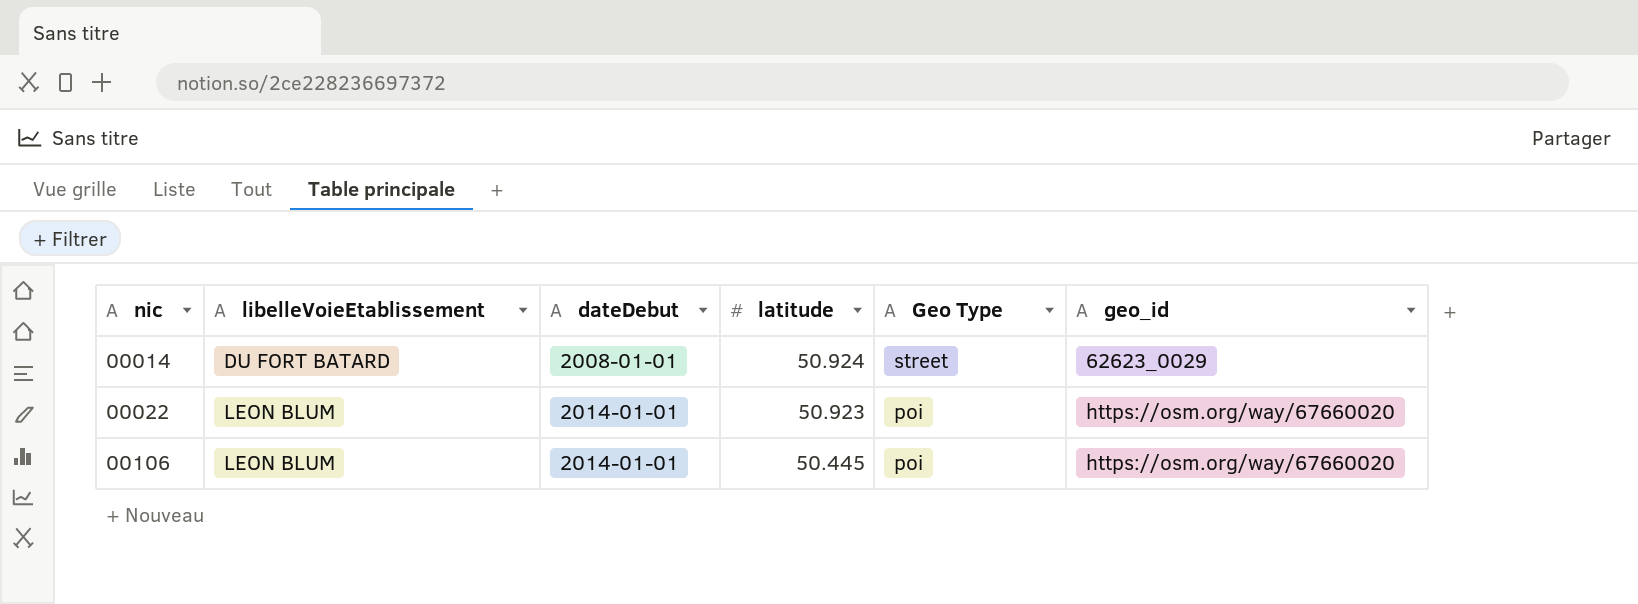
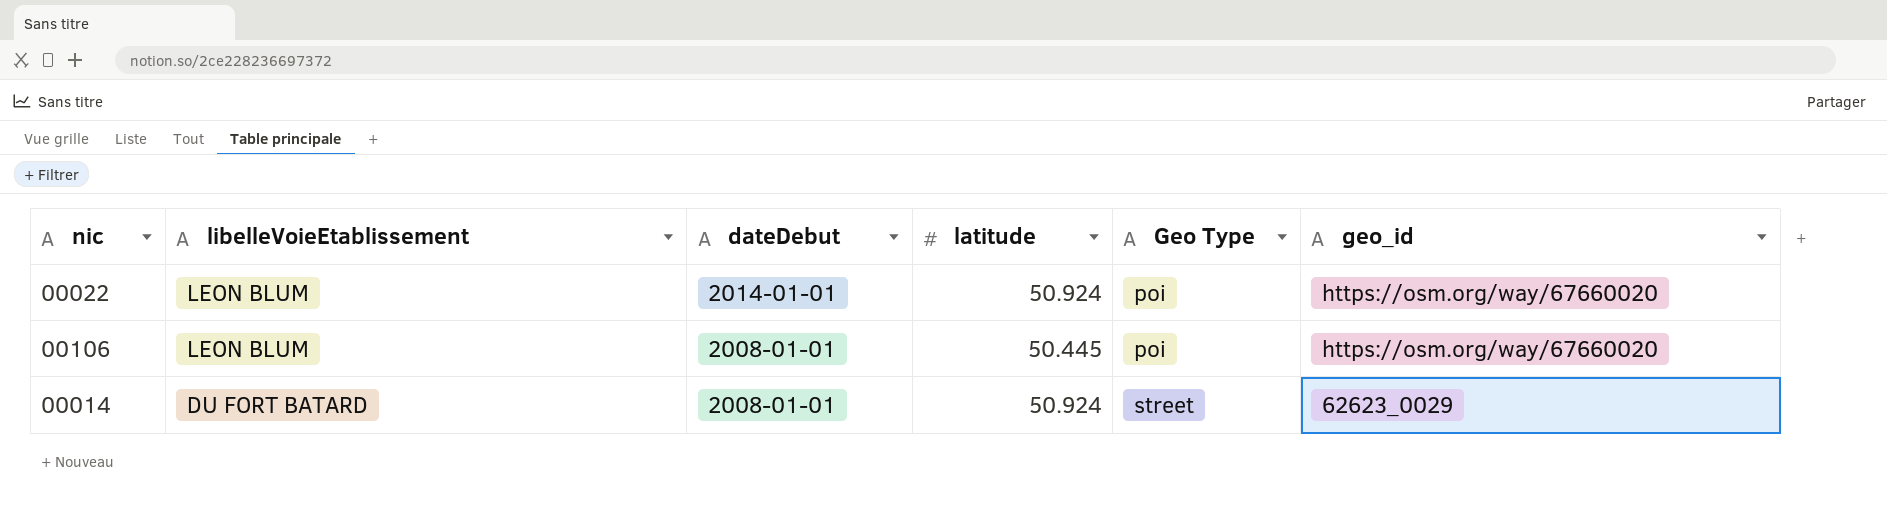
row order: nic ascending -> libelleVoieEtablissement descending
00022 | latitude: 50.923 -> 50.924
00106 | dateDebut: 2014-01-01 -> 2008-01-01

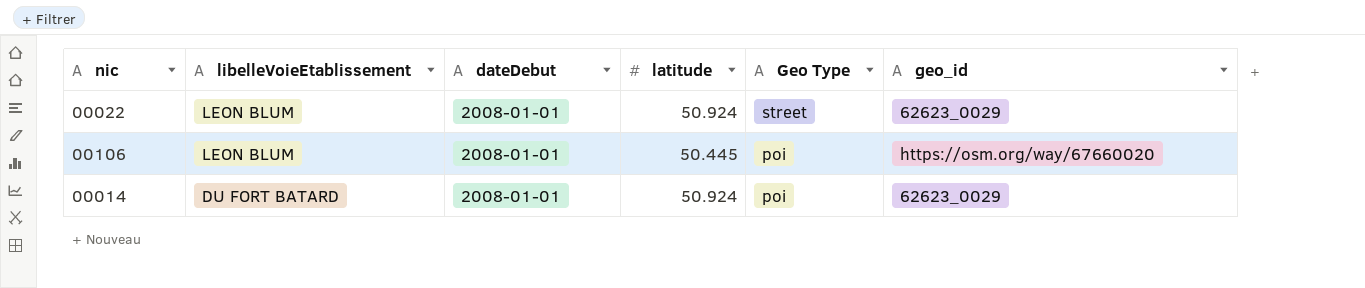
00022 | dateDebut: 2014-01-01 -> 2008-01-01
00022 | Geo Type: poi -> street
00022 | geo_id: https://osm.org/way/67660020 -> 62623_0029
00014 | Geo Type: street -> poi

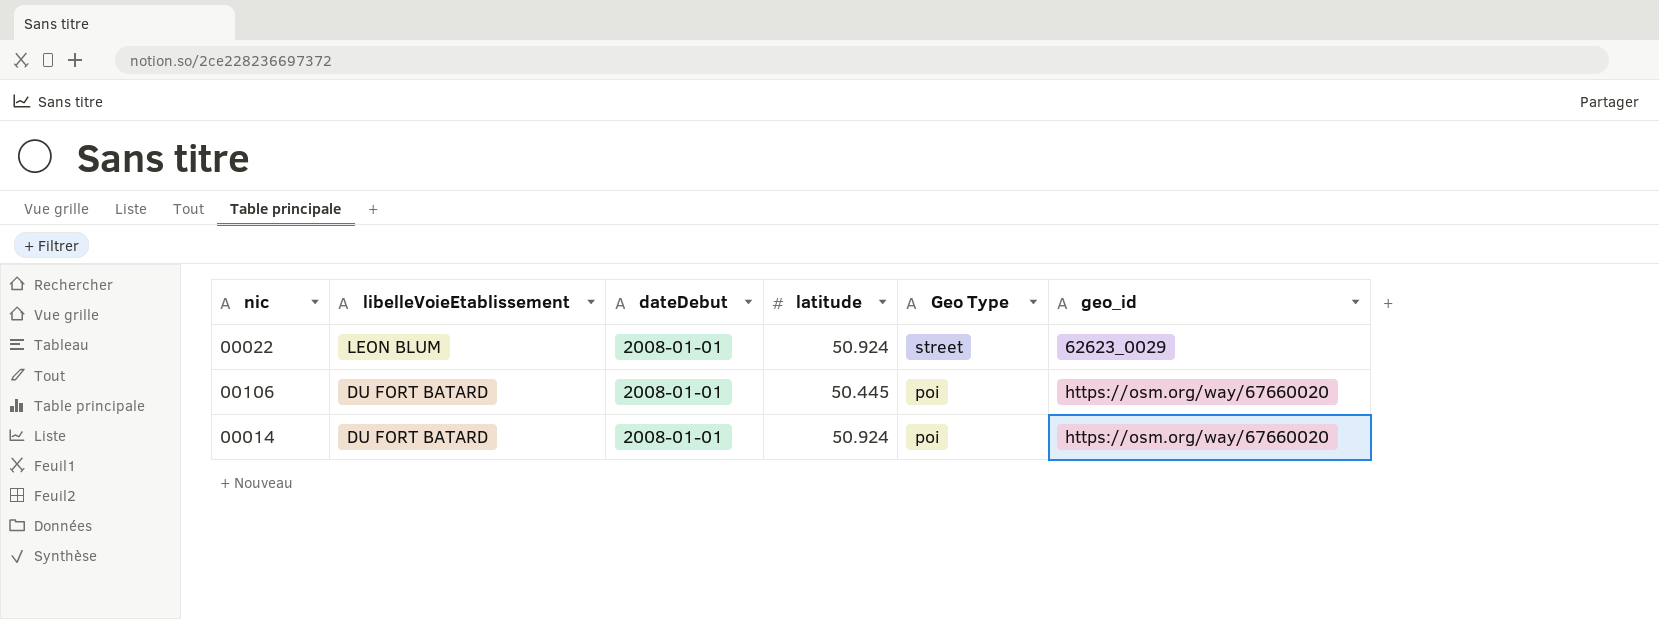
00106 | libelleVoieEtablissement: LEON BLUM -> DU FORT BATARD
00014 | geo_id: 62623_0029 -> https://osm.org/way/67660020

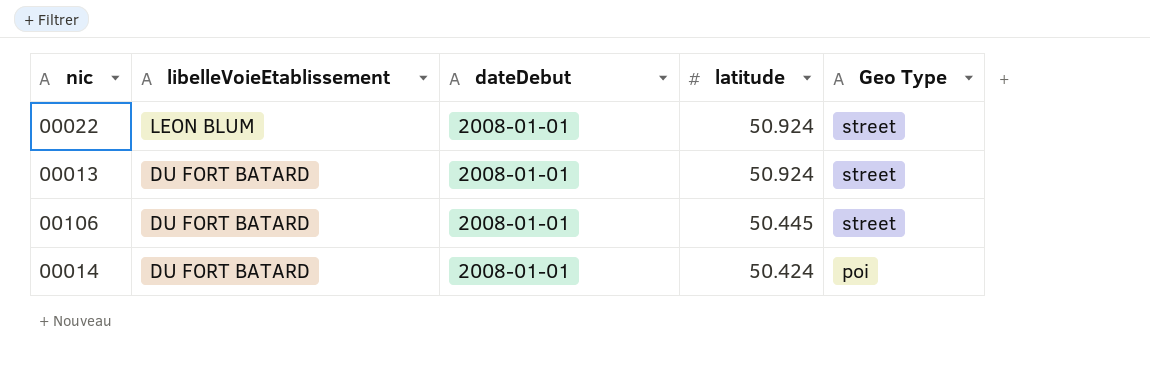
column geo_id | position: 6 -> none
row 00013: none -> DU FORT BATARD | 2008-01-01 | 50.924 | street
00106 | Geo Type: poi -> street
00014 | latitude: 50.924 -> 50.424

